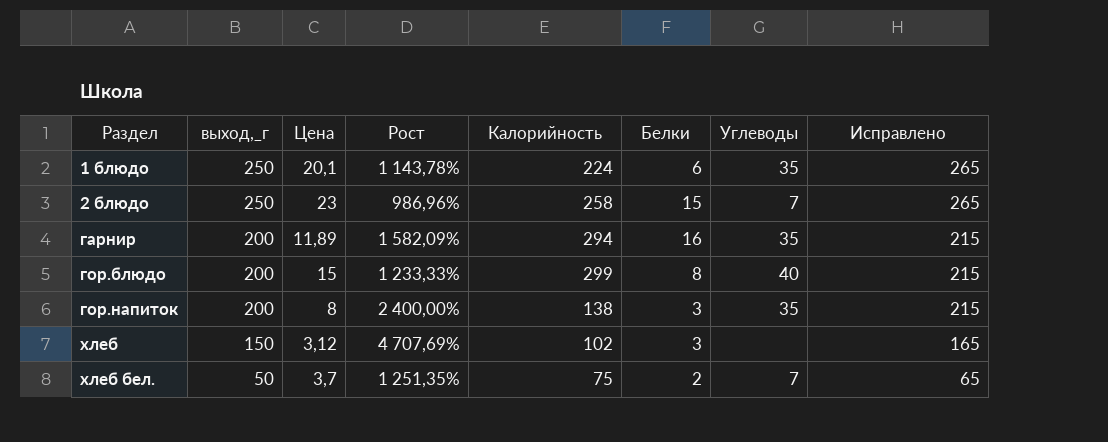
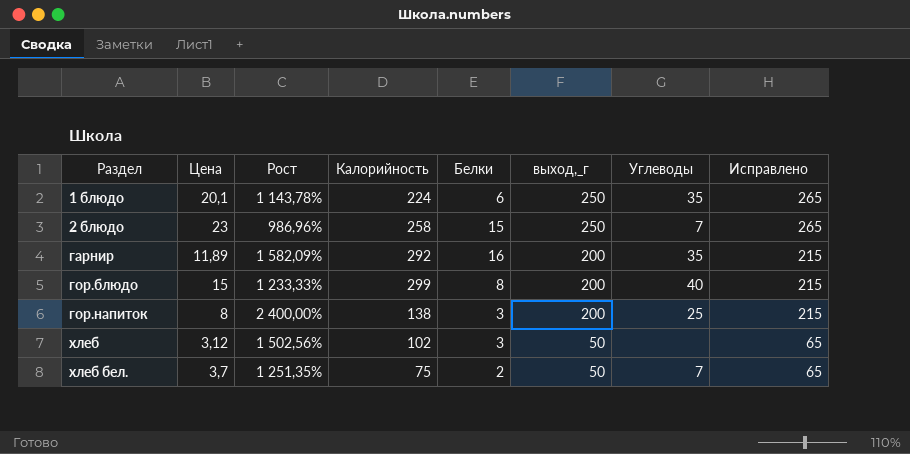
column выход,_г | position: 2 -> 6
гарнир | Калорийность: 294 -> 292
гор.напиток | Углеводы: 35 -> 25
хлеб | Рост: 4 707,69% -> 1 502,56%
хлеб | выход,_г: 150 -> 50
хлеб | Исправлено: 165 -> 65

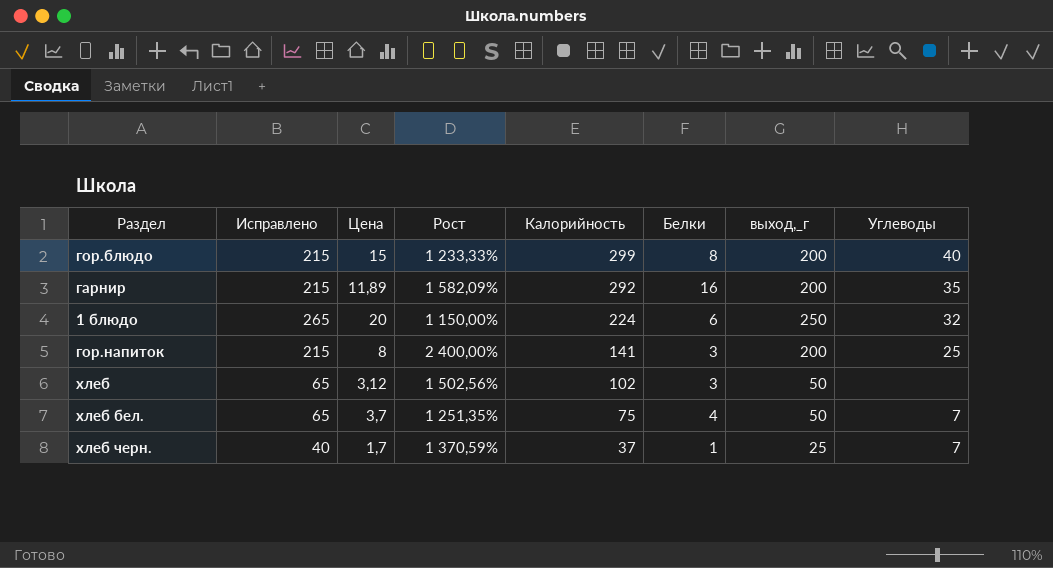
row order: Раздел ascending -> Калорийность descending
column Исправлено | position: 8 -> 2
row 2 блюдо: 23 | 986,96% | 258 | 15 | 250 | 7 | 265 -> none
1 блюдо | Цена: 20,1 -> 20
1 блюдо | Рост: 1 143,78% -> 1 150,00%
1 блюдо | Углеводы: 35 -> 32
гор.напиток | Калорийность: 138 -> 141
хлеб бел. | Белки: 2 -> 4
row хлеб черн.: none -> 40 | 1,7 | 1 370,59% | 37 | 1 | 25 | 7

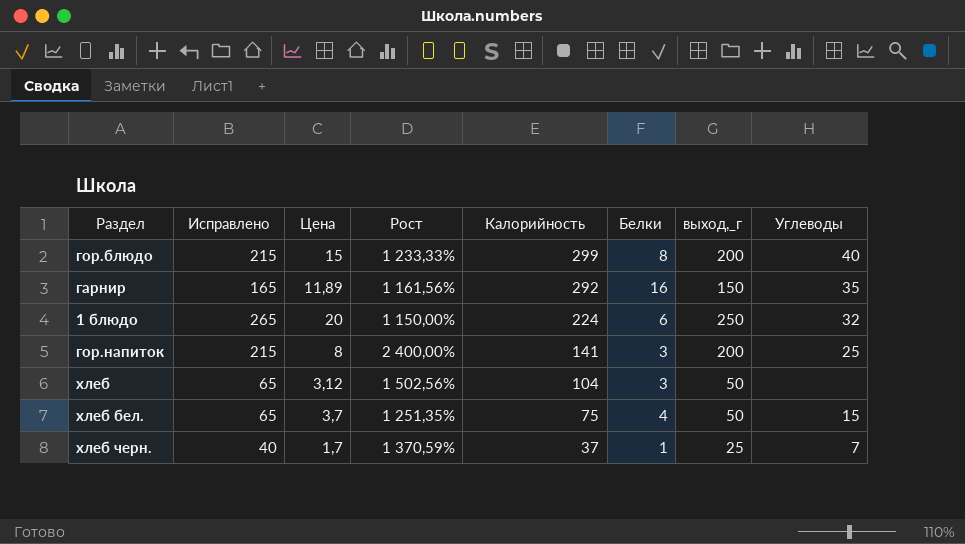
гарнир | Исправлено: 215 -> 165
гарнир | Рост: 1 582,09% -> 1 161,56%
гарнир | выход,_г: 200 -> 150
хлеб | Калорийность: 102 -> 104
хлеб бел. | Углеводы: 7 -> 15

